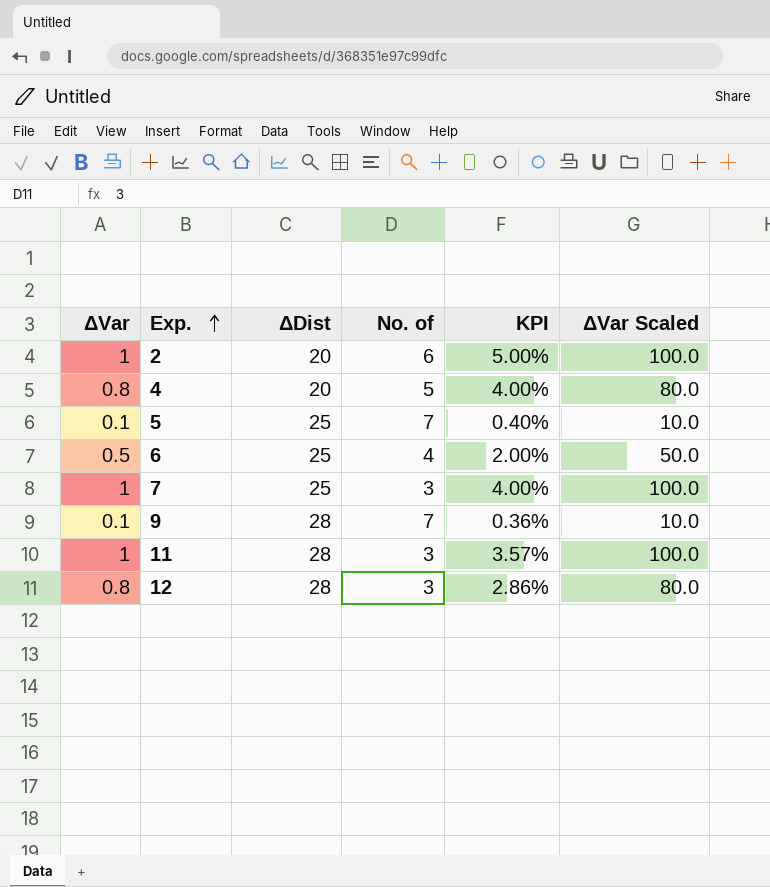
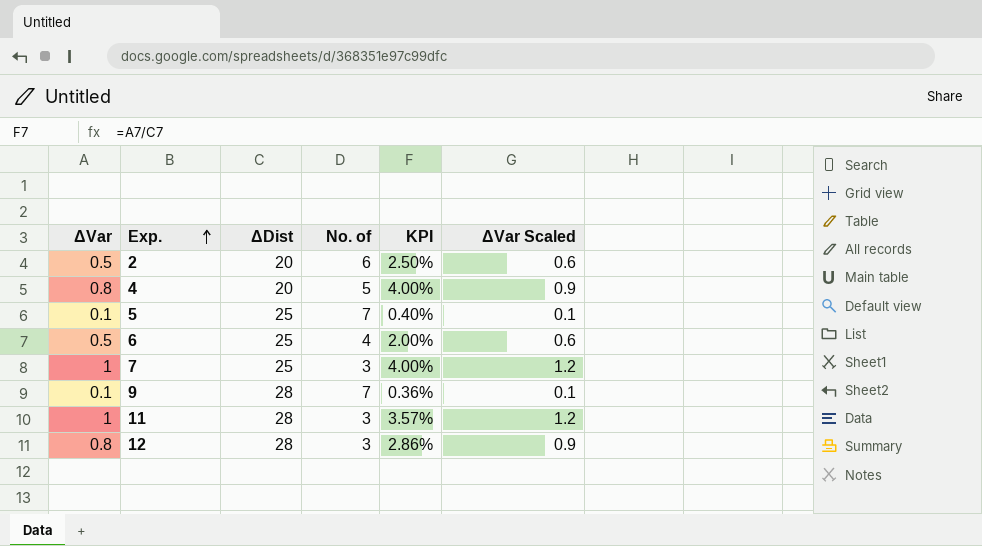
column ΔVar Scaled | formula: [ΔVar] * 100 -> [ΔVar] * 1.15
2 | ΔVar: 1 -> 0.5
2 | KPI: 5.00% -> 2.50%

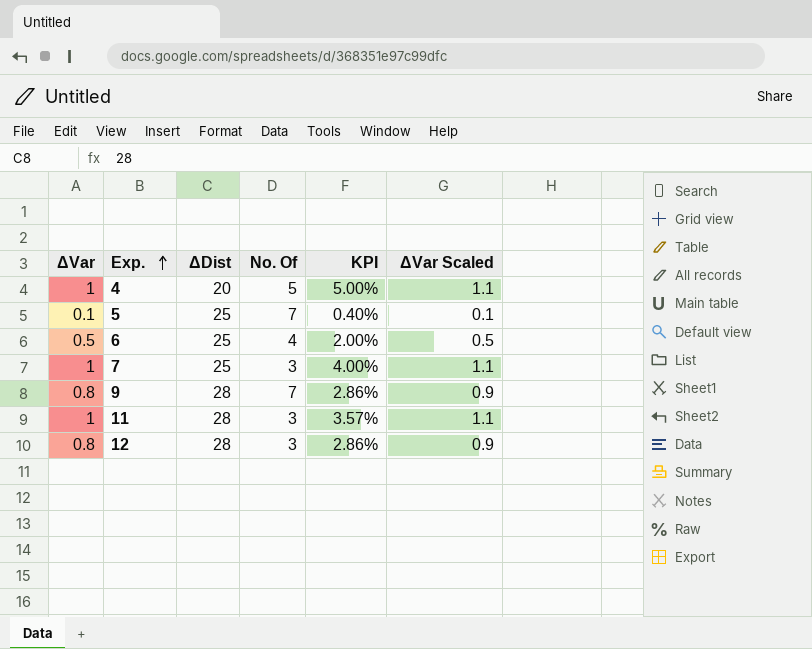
column name: No. of -> No. Of
column ΔVar Scaled | formula: [ΔVar] * 1.15 -> [ΔVar] * 1.08
row 2: 0.5 | 20 | 6 | 2.50% | 0.6 -> none
4 | ΔVar: 0.8 -> 1
4 | KPI: 4.00% -> 5.00%
9 | ΔVar: 0.1 -> 0.8
9 | KPI: 0.36% -> 2.86%

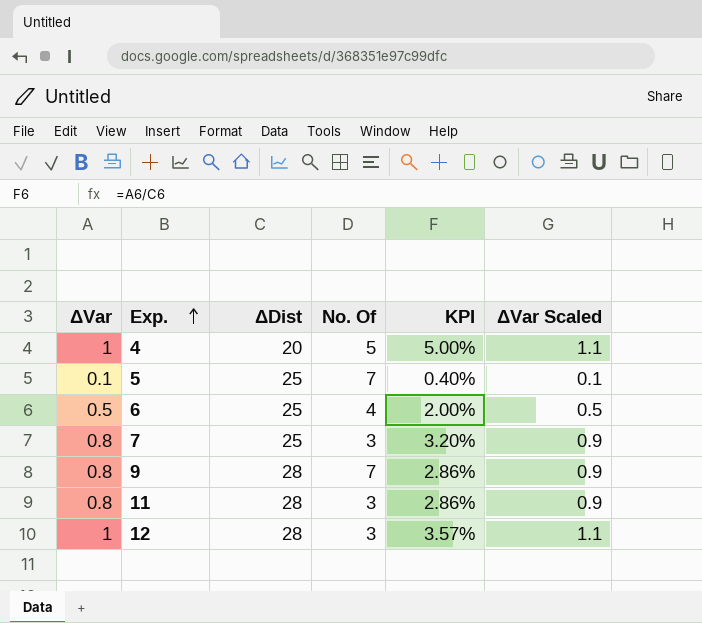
7 | ΔVar: 1 -> 0.8
7 | KPI: 4.00% -> 3.20%
7 | ΔVar Scaled: 1.1 -> 0.9
11 | ΔVar: 1 -> 0.8
11 | KPI: 3.57% -> 2.86%
11 | ΔVar Scaled: 1.1 -> 0.9
12 | ΔVar: 0.8 -> 1
12 | KPI: 2.86% -> 3.57%
12 | ΔVar Scaled: 0.9 -> 1.1

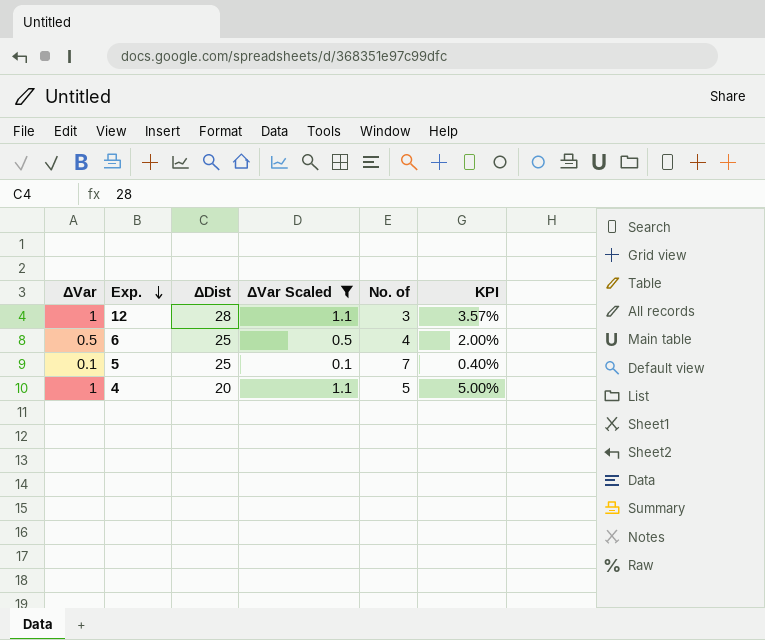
filter: none -> ΔVar Scaled != 0.9
row order: Exp. ascending -> Exp. descending
column ΔVar Scaled | position: 6 -> 4
column name: No. Of -> No. of

